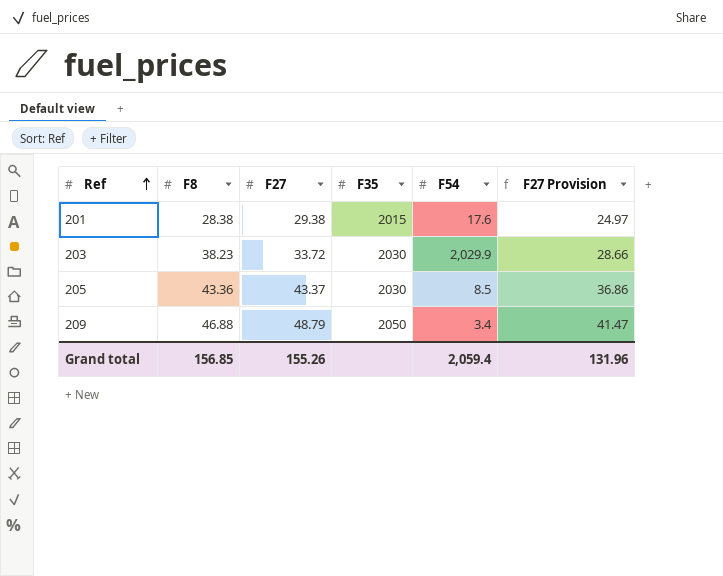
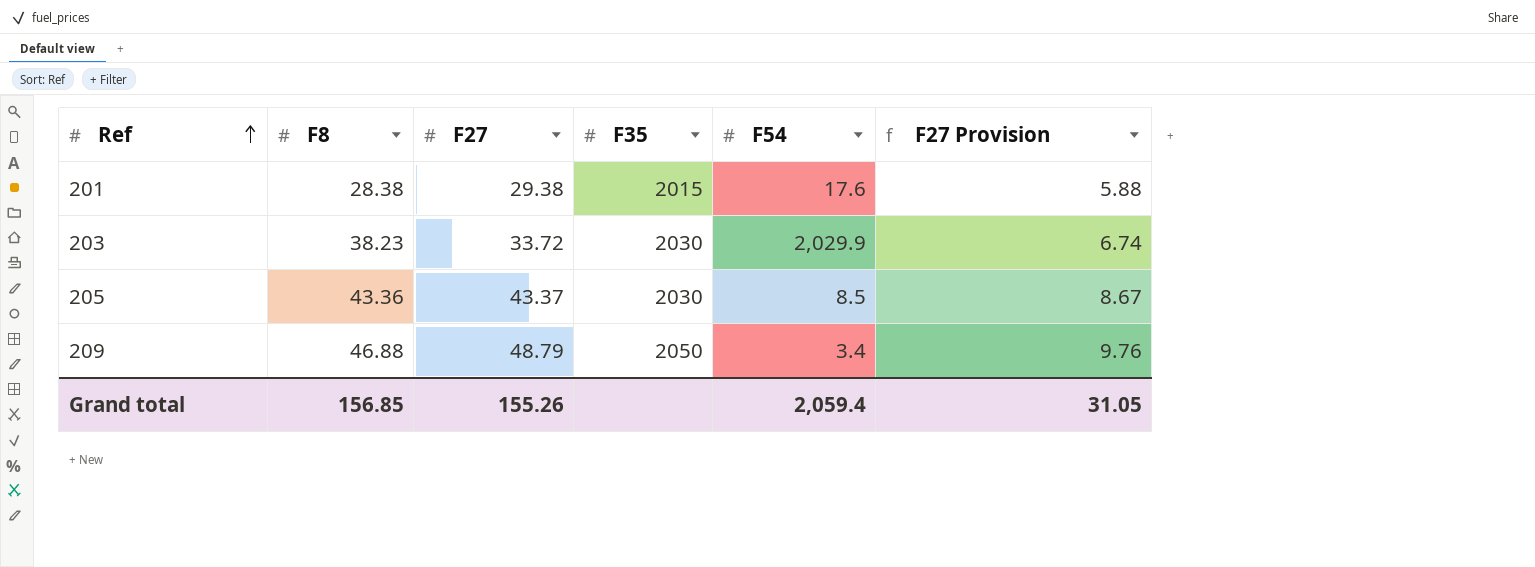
column F27 Provision | formula: [F27] * 0.85 -> [F27] * 0.2
Grand total | F27 Provision: 131.96 -> 31.05

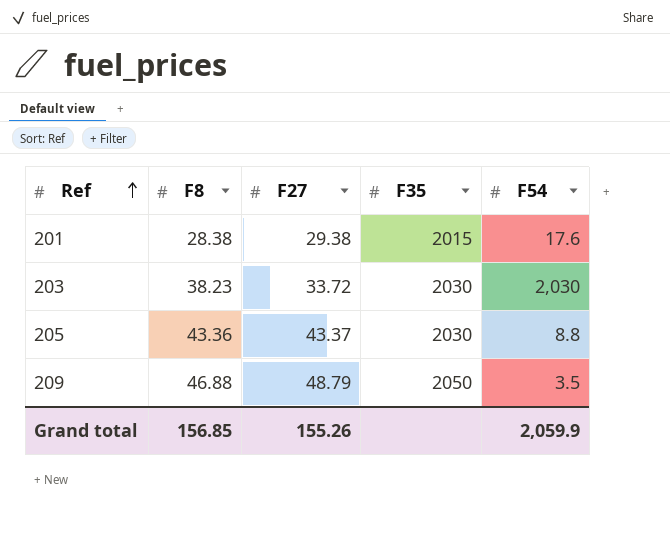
column F27 Provision | formula: [F27] * 0.2 -> none
203 | F54: 2,029.9 -> 2,030
205 | F54: 8.5 -> 8.8
209 | F54: 3.4 -> 3.5
Grand total | F54: 2,059.4 -> 2,059.9

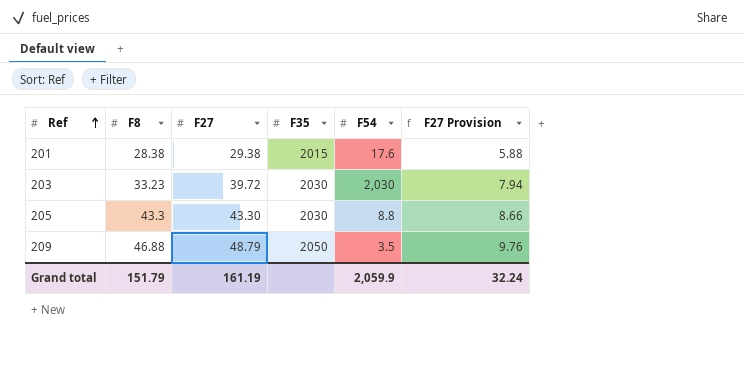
column F27 Provision | formula: none -> [F27] * 0.2
203 | F8: 38.23 -> 33.23
203 | F27: 33.72 -> 39.72
205 | F8: 43.36 -> 43.3
205 | F27: 43.37 -> 43.30
Grand total | F8: 156.85 -> 151.79
Grand total | F27: 155.26 -> 161.19

